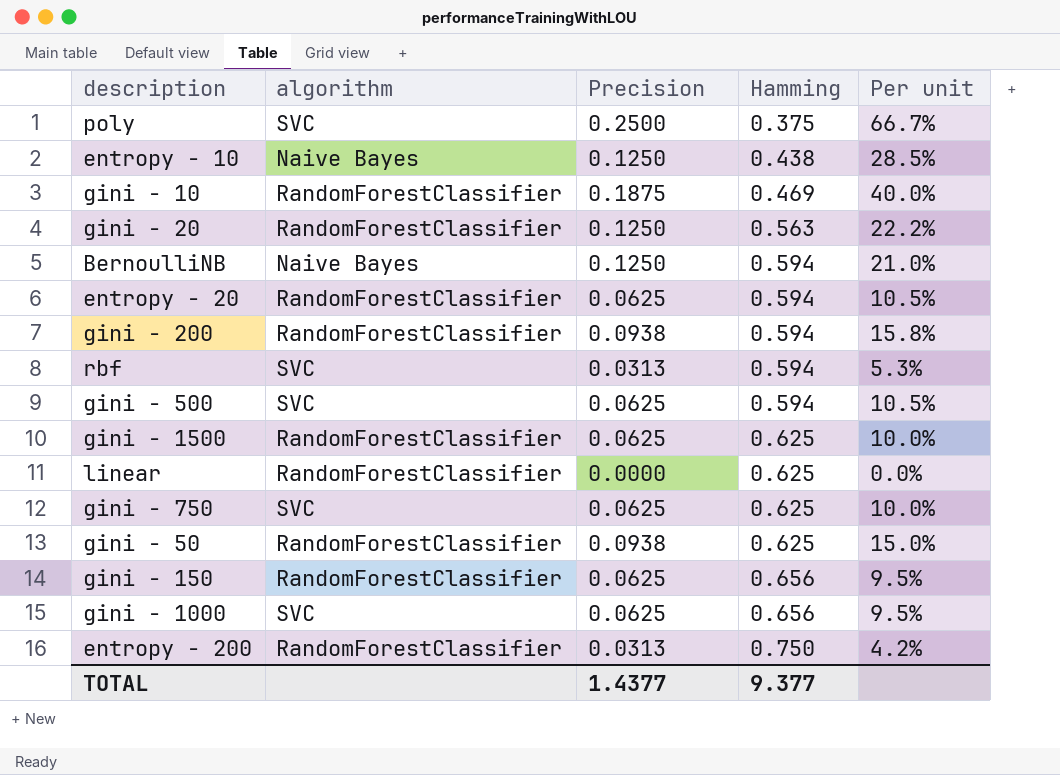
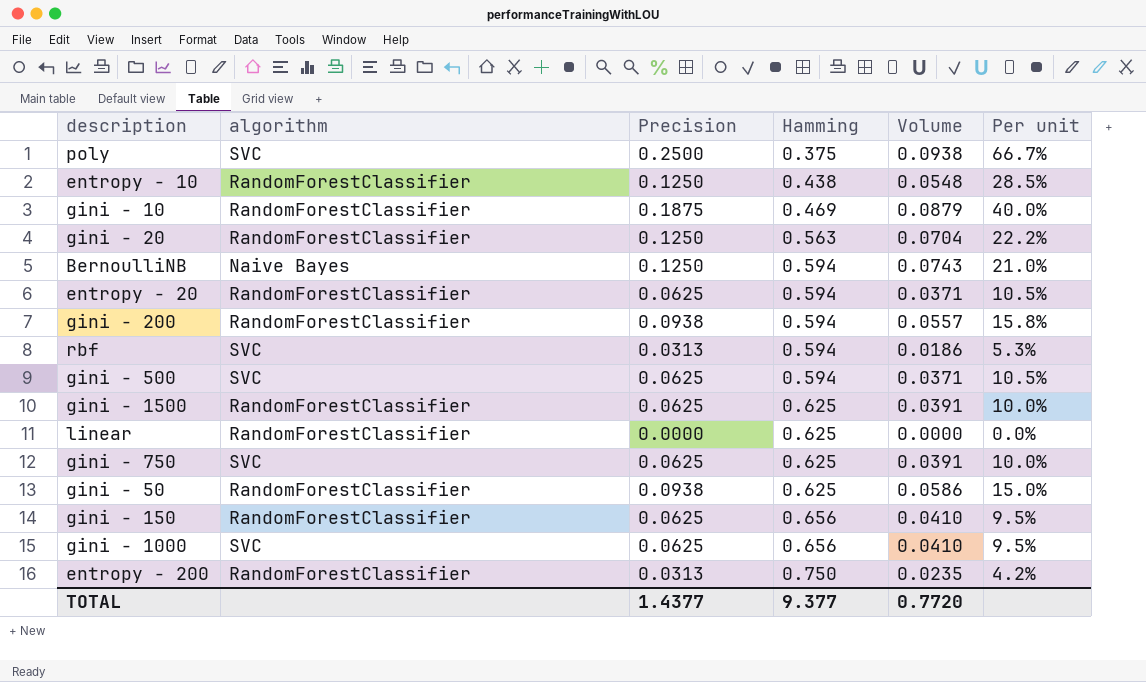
column Volume | formula: none -> [Precision] * [Hamming]
entropy - 10 | algorithm: Naive Bayes -> RandomForestClassifier

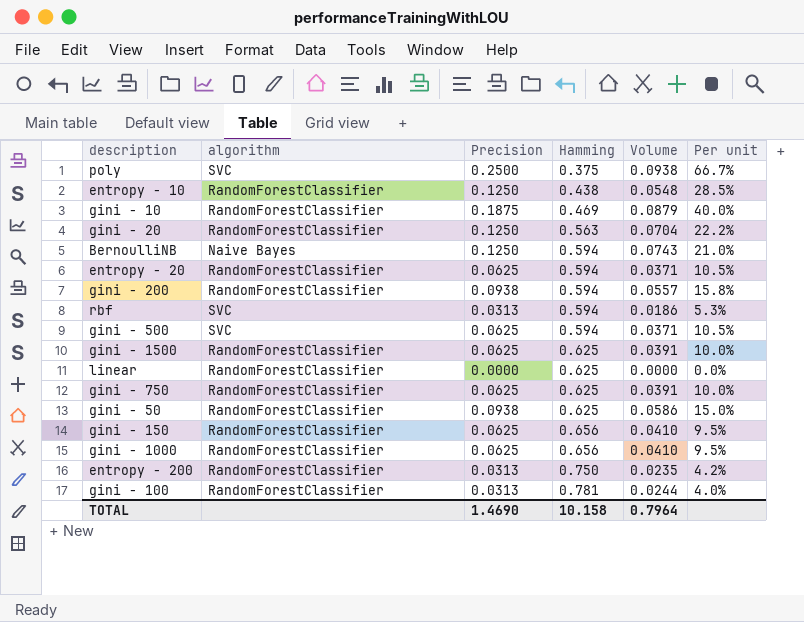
gini - 750 | algorithm: SVC -> RandomForestClassifier
gini - 1000 | algorithm: SVC -> RandomForestClassifier
row gini - 100: none -> RandomForestClassifier | 0.0313 | 0.781 | 0.0244 | 4.0%
TOTAL | Precision: 1.4377 -> 1.4690
TOTAL | Hamming: 9.377 -> 10.158
TOTAL | Volume: 0.7720 -> 0.7964

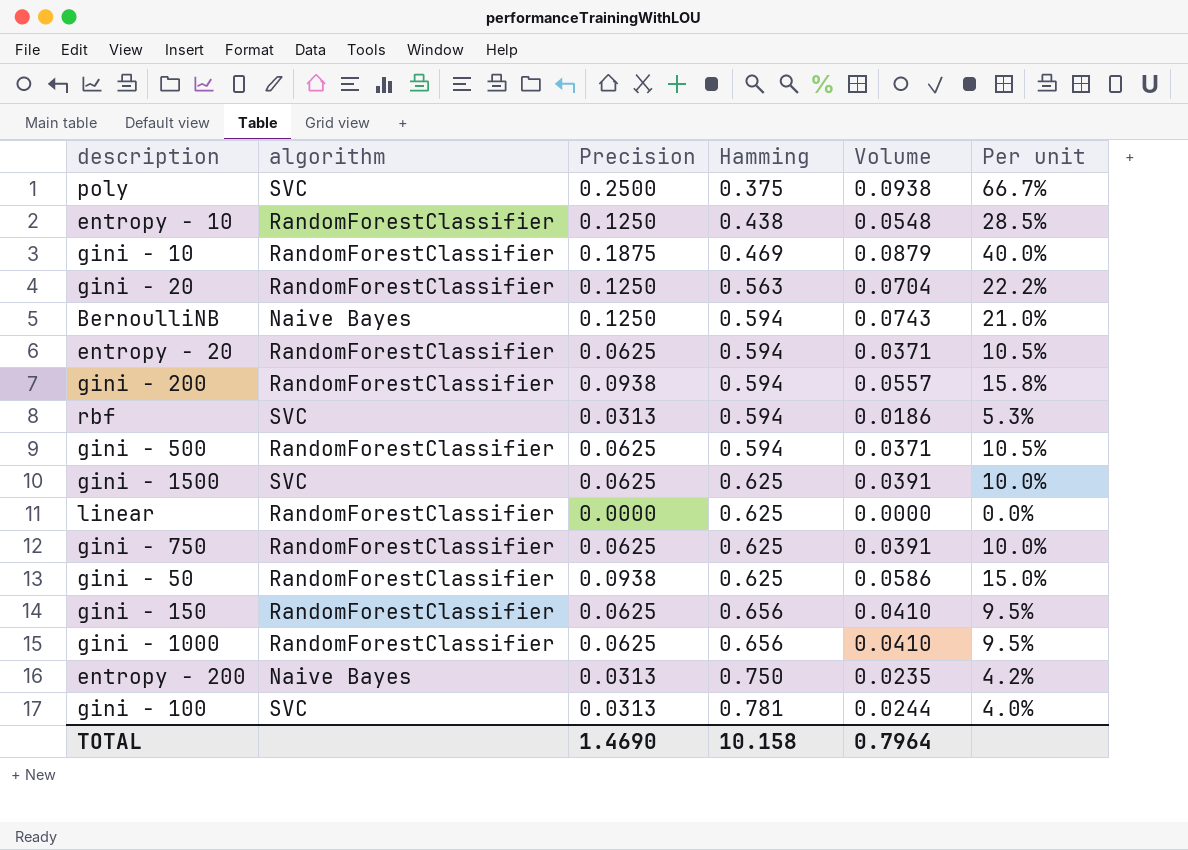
gini - 500 | algorithm: SVC -> RandomForestClassifier
gini - 1500 | algorithm: RandomForestClassifier -> SVC
entropy - 200 | algorithm: RandomForestClassifier -> Naive Bayes
gini - 100 | algorithm: RandomForestClassifier -> SVC

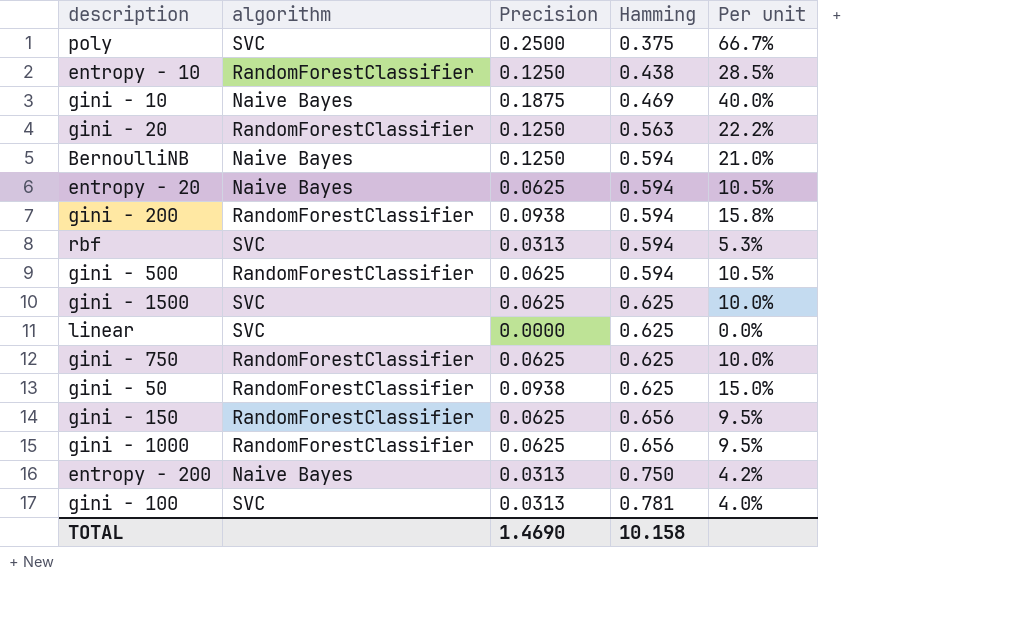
column Volume | formula: [Precision] * [Hamming] -> none
gini - 10 | algorithm: RandomForestClassifier -> Naive Bayes
entropy - 20 | algorithm: RandomForestClassifier -> Naive Bayes
linear | algorithm: RandomForestClassifier -> SVC

